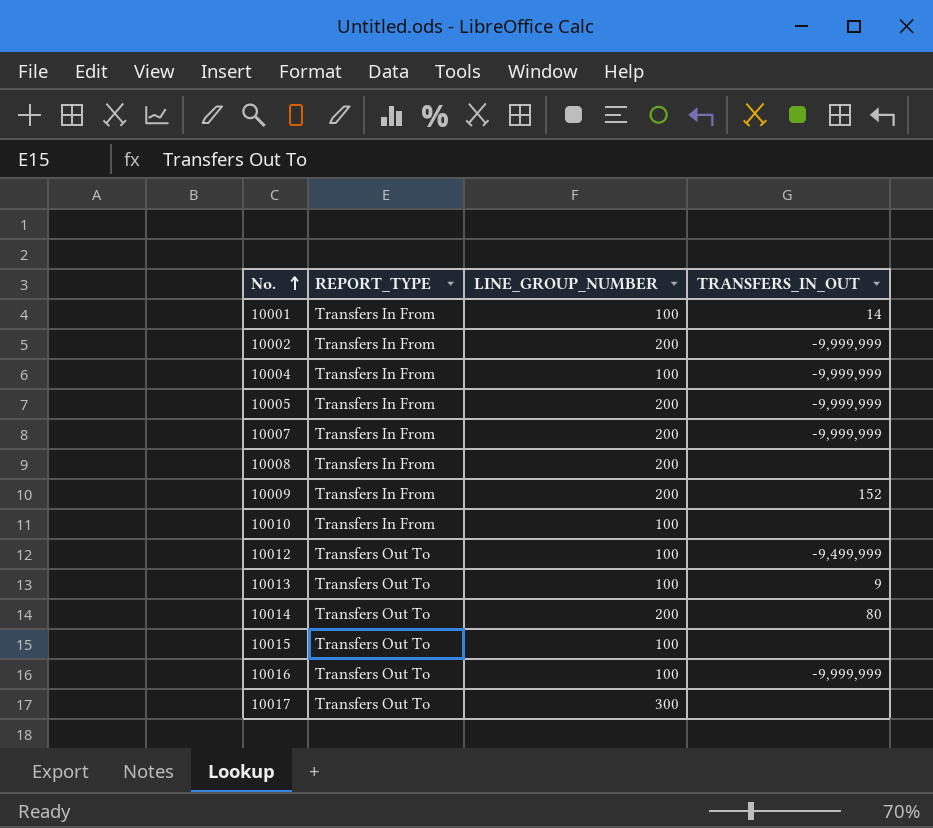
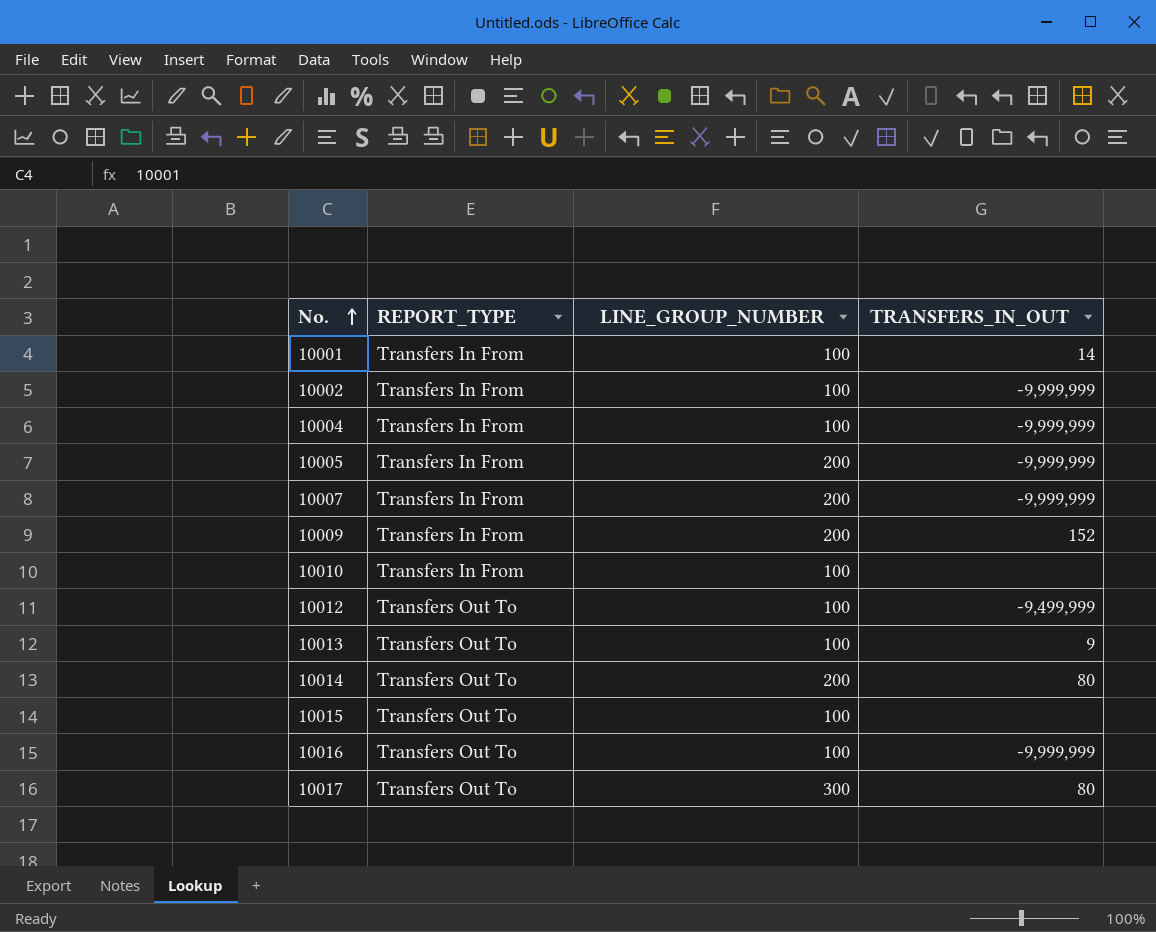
row 10008: Transfers In From | 200 | none -> none
10002 | LINE_GROUP_NUMBER: 200 -> 100
10017 | TRANSFERS_IN_OUT: none -> 80

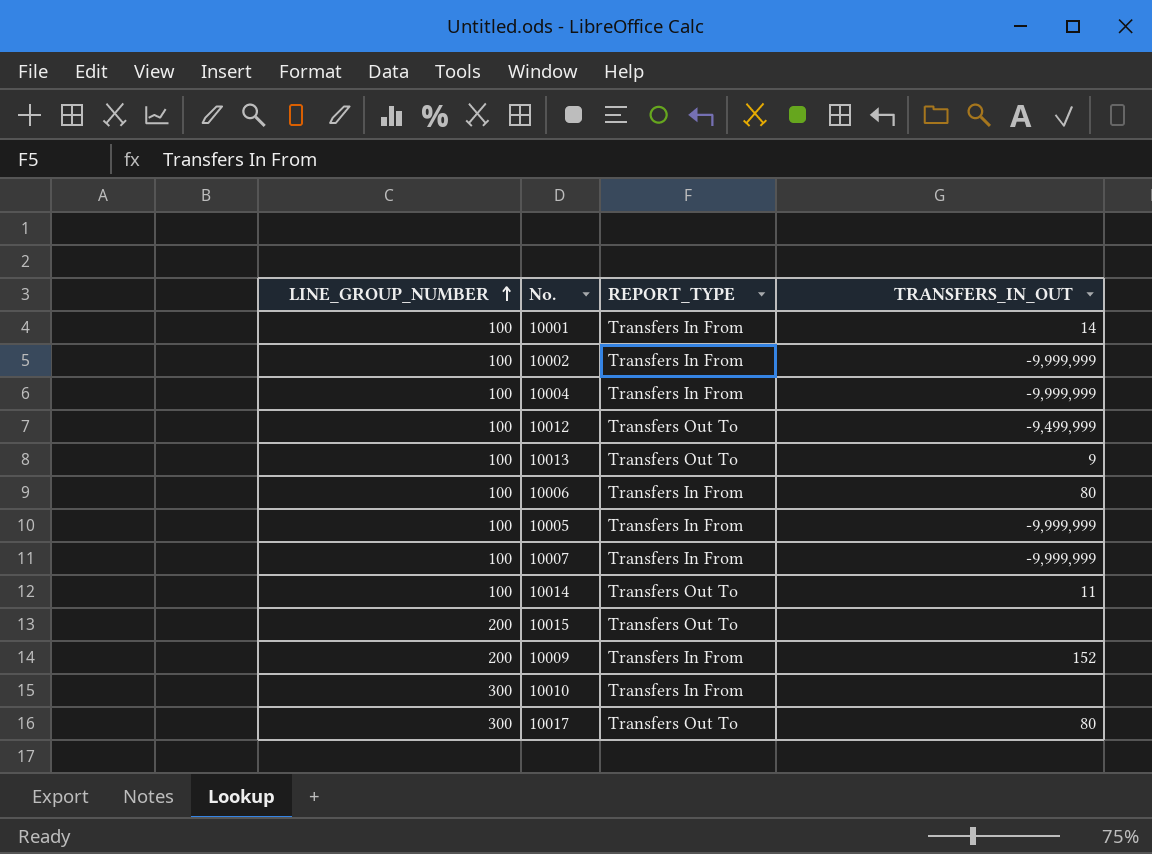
row order: No. ascending -> LINE_GROUP_NUMBER ascending
column LINE_GROUP_NUMBER | position: 3 -> 1
row 10016: Transfers Out To | 100 | -9,999,999 -> none
row 10006: none -> 100 | Transfers In From | 80
10005 | LINE_GROUP_NUMBER: 200 -> 100
10007 | LINE_GROUP_NUMBER: 200 -> 100
10014 | LINE_GROUP_NUMBER: 200 -> 100
10014 | TRANSFERS_IN_OUT: 80 -> 11
10015 | LINE_GROUP_NUMBER: 100 -> 200
10010 | LINE_GROUP_NUMBER: 100 -> 300

